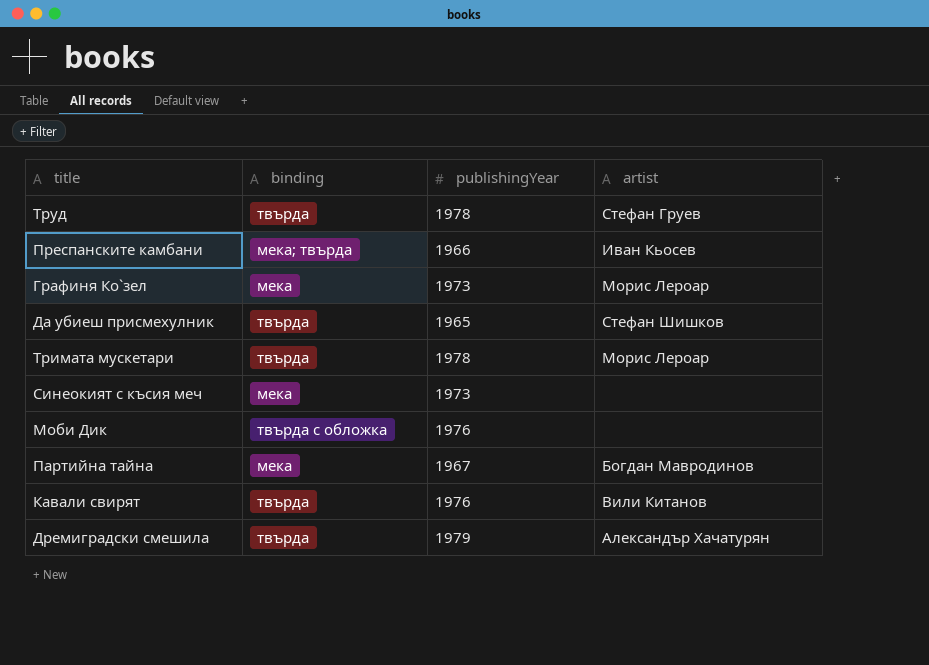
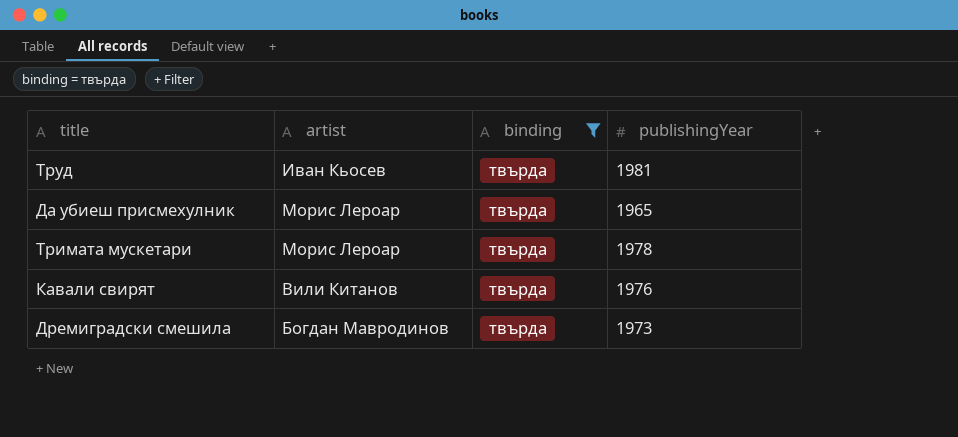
filter: none -> binding = твърда
column artist | position: 4 -> 2
Труд | artist: Стефан Груев -> Иван Кьосев
Труд | publishingYear: 1978 -> 1981
Да убиеш присмехулник | artist: Стефан Шишков -> Морис Лероар
Дремиградски смешила | artist: Александър Хачатурян -> Богдан Мавродинов
Дремиградски смешила | publishingYear: 1979 -> 1973

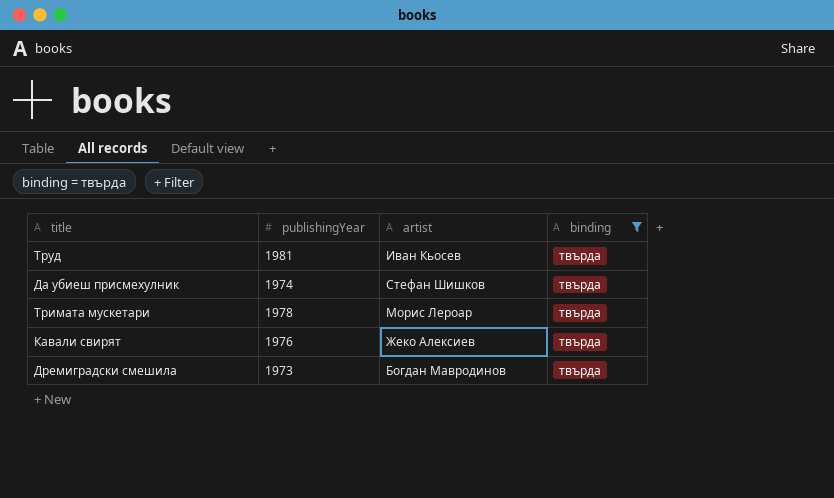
column publishingYear | position: 4 -> 2
Да убиеш присмехулник | publishingYear: 1965 -> 1974
Да убиеш присмехулник | artist: Морис Лероар -> Стефан Шишков
Кавали свирят | artist: Вили Китанов -> Жеко Алексиев

